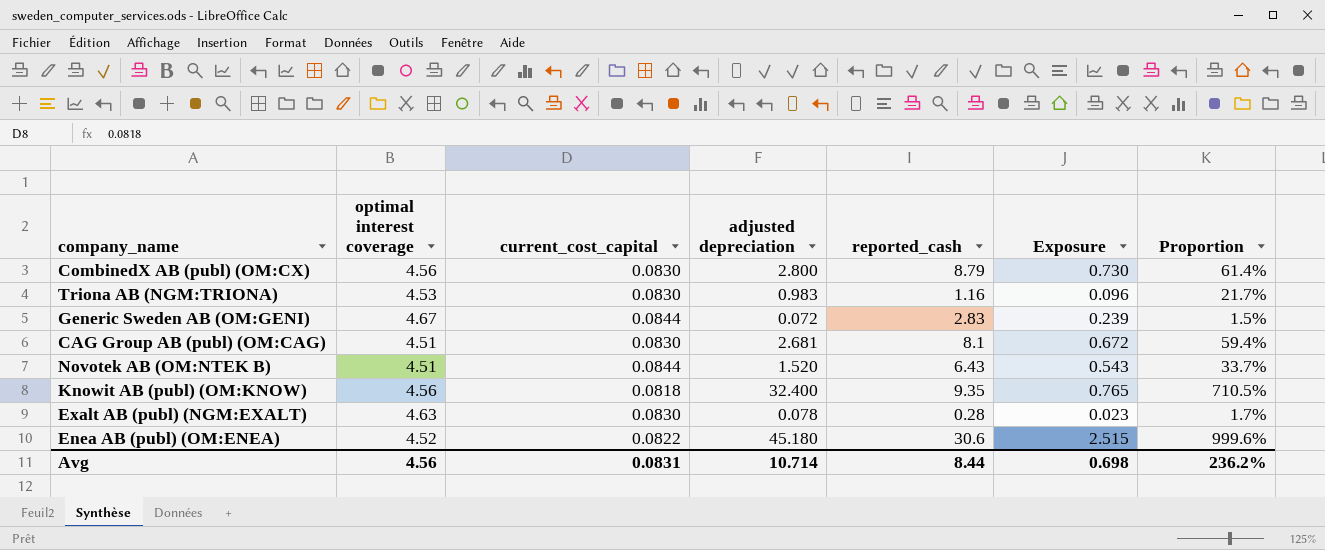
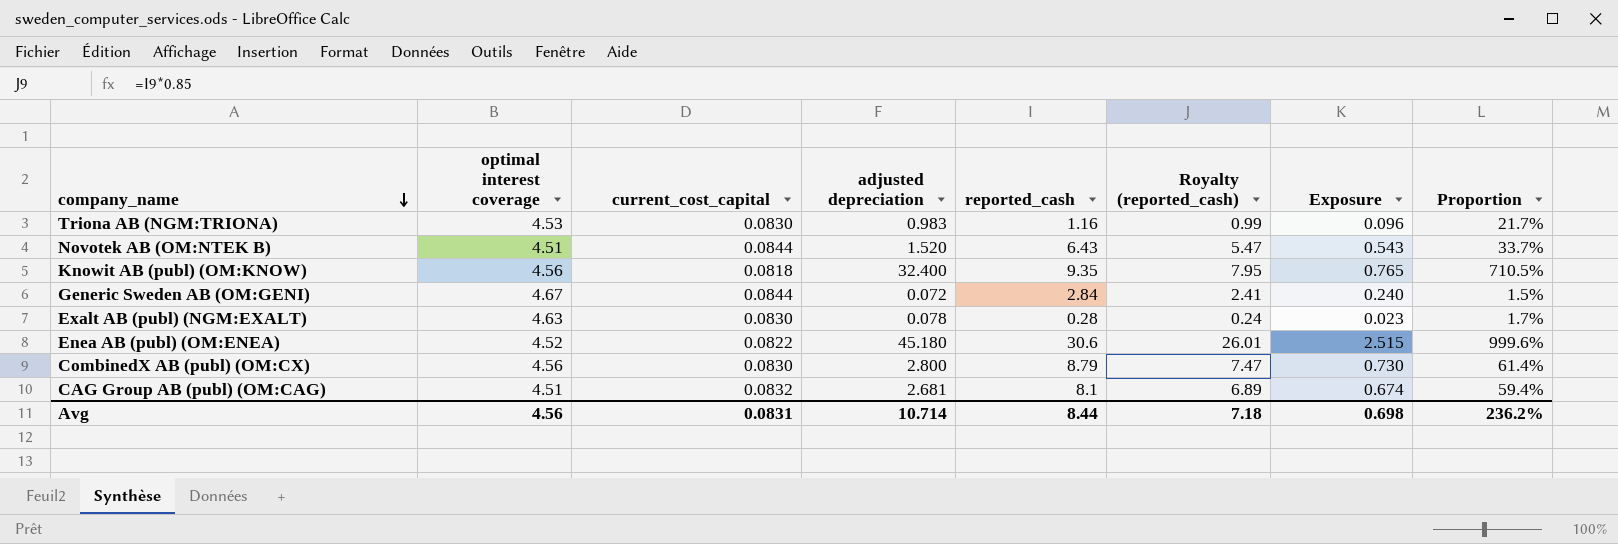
row order: none -> company_name descending
column Royalty (reported_cash) | formula: none -> [reported_cash] * 0.85
Generic Sweden AB (OM:GENI) | reported_cash: 2.83 -> 2.84
Generic Sweden AB (OM:GENI) | Exposure: 0.239 -> 0.240
CAG Group AB (publ) (OM:CAG) | current_cost_capital: 0.0830 -> 0.0832
CAG Group AB (publ) (OM:CAG) | Exposure: 0.672 -> 0.674

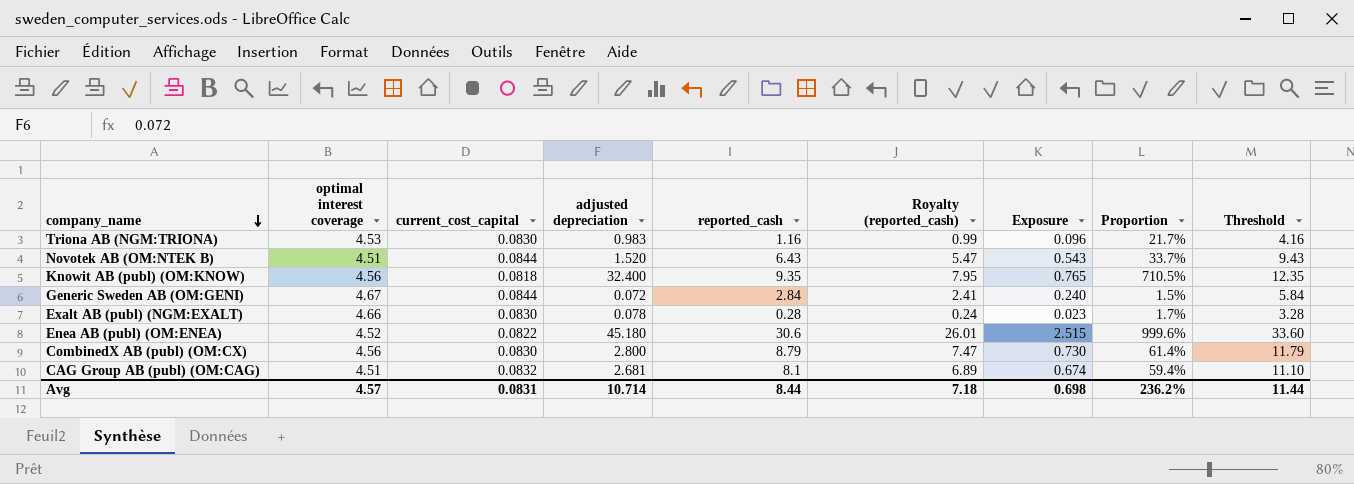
column Threshold | formula: none -> [reported_cash] + 3
Exalt AB (publ) (NGM:EXALT) | optimal interest coverage: 4.63 -> 4.66
Avg | optimal interest coverage: 4.56 -> 4.57

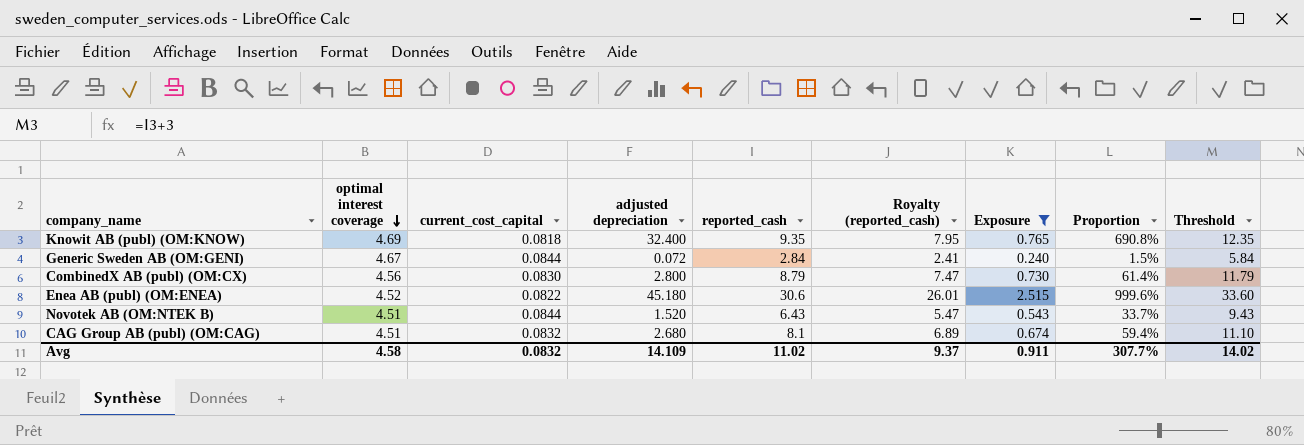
filter: none -> Exposure >= 0.240
row order: company_name descending -> optimal interest coverage descending
Knowit AB (publ) (OM:KNOW) | optimal interest coverage: 4.56 -> 4.69
Knowit AB (publ) (OM:KNOW) | Proportion: 710.5% -> 690.8%
CAG Group AB (publ) (OM:CAG) | adjusted depreciation: 2.681 -> 2.680
Avg | optimal interest coverage: 4.57 -> 4.58
Avg | current_cost_capital: 0.0831 -> 0.0832
Avg | adjusted depreciation: 10.714 -> 14.109
Avg | reported_cash: 8.44 -> 11.02
Avg | Royalty (reported_cash): 7.18 -> 9.37
Avg | Exposure: 0.698 -> 0.911
Avg | Proportion: 236.2% -> 307.7%
Avg | Threshold: 11.44 -> 14.02

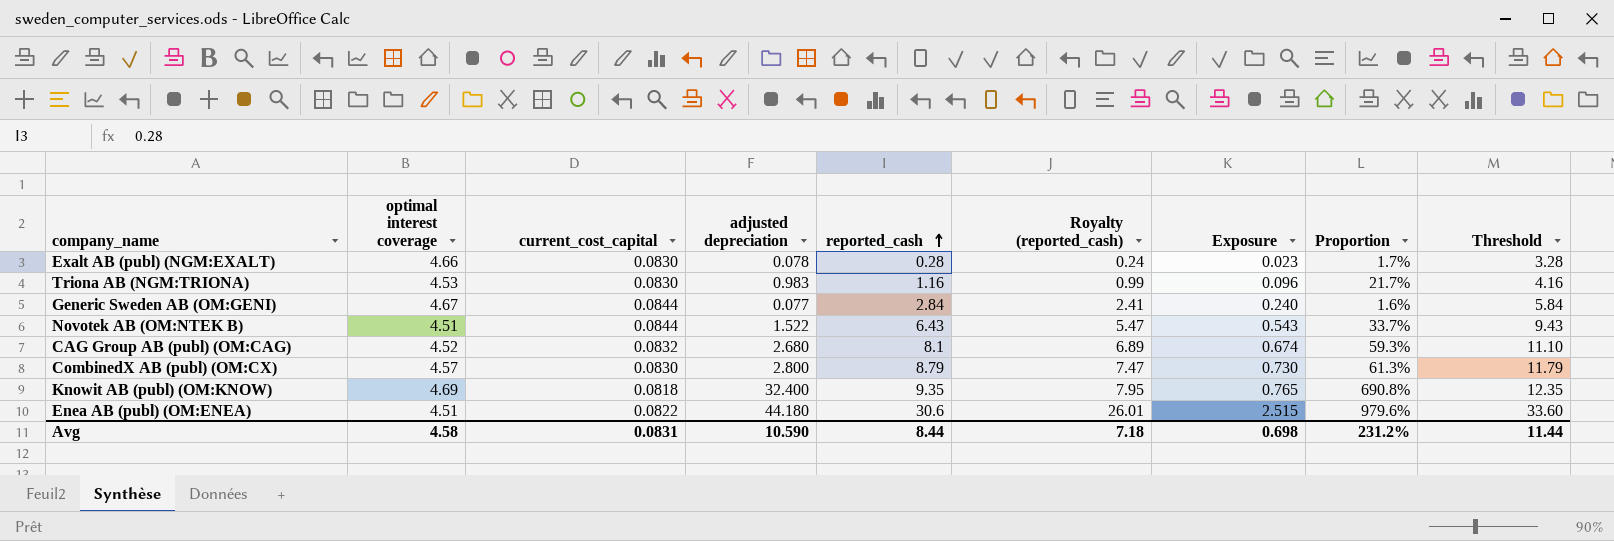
filter: Exposure >= 0.240 -> none
row order: optimal interest coverage descending -> reported_cash ascending
Generic Sweden AB (OM:GENI) | adjusted depreciation: 0.072 -> 0.077
Generic Sweden AB (OM:GENI) | Proportion: 1.5% -> 1.6%
Novotek AB (OM:NTEK B) | adjusted depreciation: 1.520 -> 1.522
CAG Group AB (publ) (OM:CAG) | optimal interest coverage: 4.51 -> 4.52
CAG Group AB (publ) (OM:CAG) | Proportion: 59.4% -> 59.3%
CombinedX AB (publ) (OM:CX) | optimal interest coverage: 4.56 -> 4.57
CombinedX AB (publ) (OM:CX) | Proportion: 61.4% -> 61.3%
Enea AB (publ) (OM:ENEA) | optimal interest coverage: 4.52 -> 4.51
Enea AB (publ) (OM:ENEA) | adjusted depreciation: 45.180 -> 44.180
Enea AB (publ) (OM:ENEA) | Proportion: 999.6% -> 979.6%
Avg | current_cost_capital: 0.0832 -> 0.0831
Avg | adjusted depreciation: 14.109 -> 10.590
Avg | reported_cash: 11.02 -> 8.44
Avg | Royalty (reported_cash): 9.37 -> 7.18
Avg | Exposure: 0.911 -> 0.698
Avg | Proportion: 307.7% -> 231.2%
Avg | Threshold: 14.02 -> 11.44

